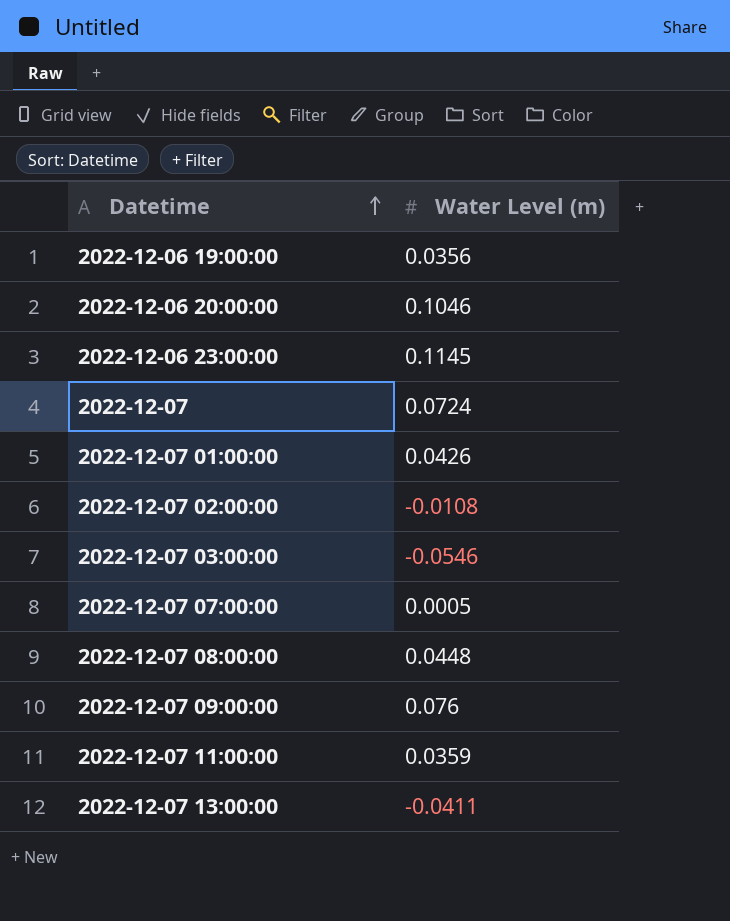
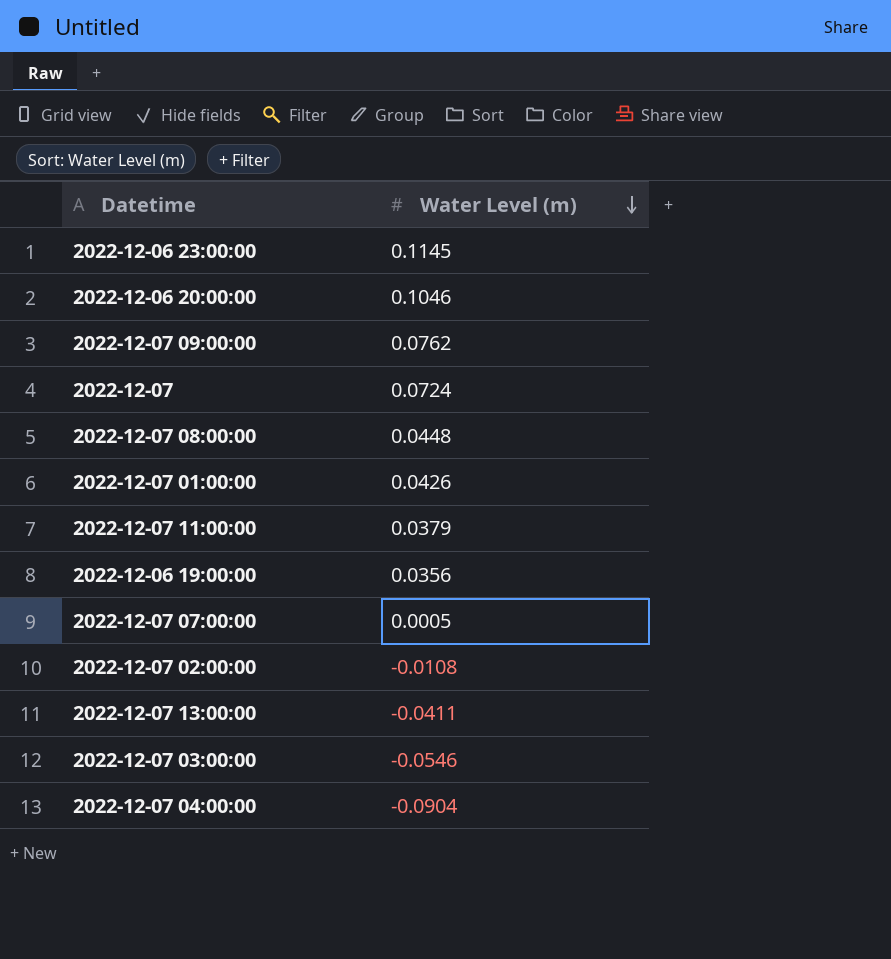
row order: Datetime ascending -> Water Level (m) descending
2022-12-07 09:00:00 | Water Level (m): 0.076 -> 0.0762
2022-12-07 11:00:00 | Water Level (m): 0.0359 -> 0.0379
row 2022-12-07 04:00:00: none -> -0.0904

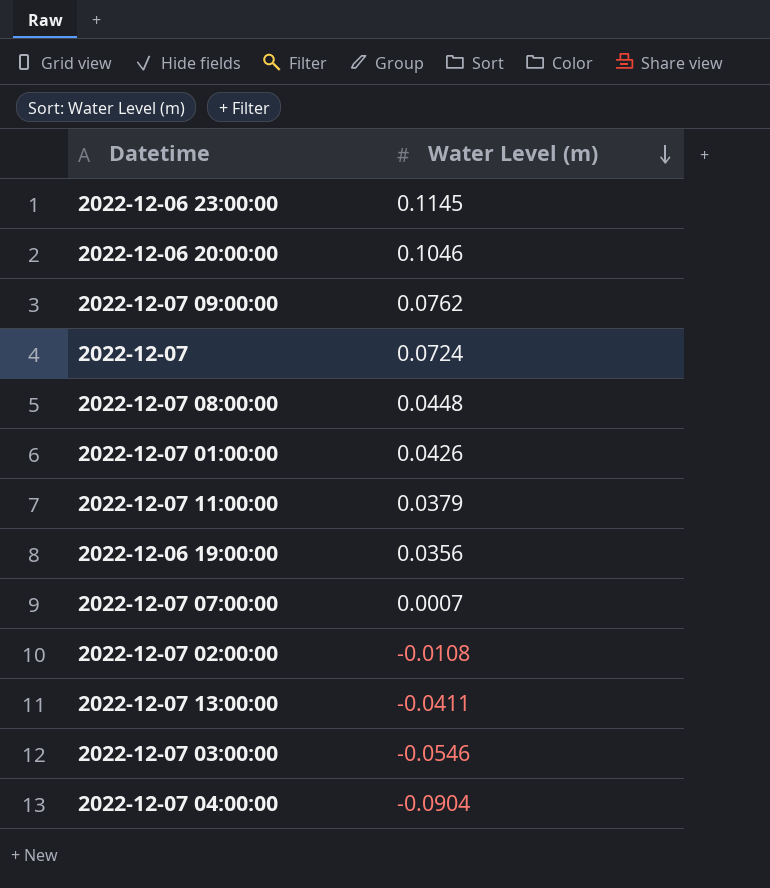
2022-12-07 07:00:00 | Water Level (m): 0.0005 -> 0.0007

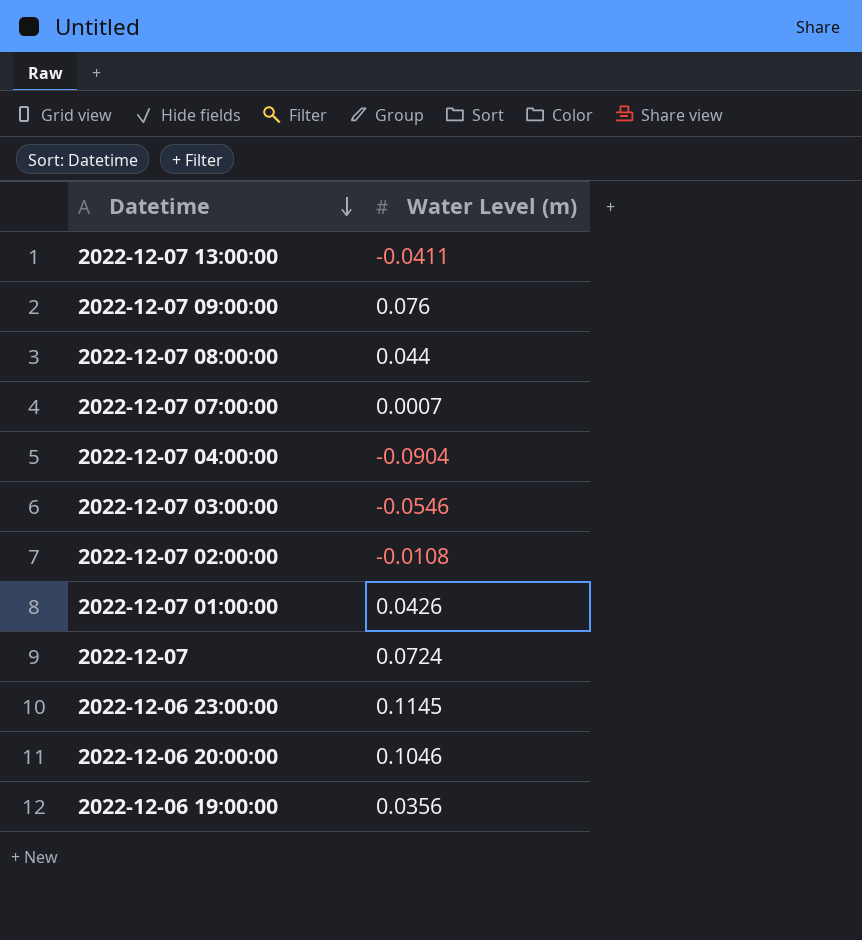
row order: Water Level (m) descending -> Datetime descending
row 2022-12-07 11:00:00: 0.0379 -> none
2022-12-07 09:00:00 | Water Level (m): 0.0762 -> 0.076
2022-12-07 08:00:00 | Water Level (m): 0.0448 -> 0.044

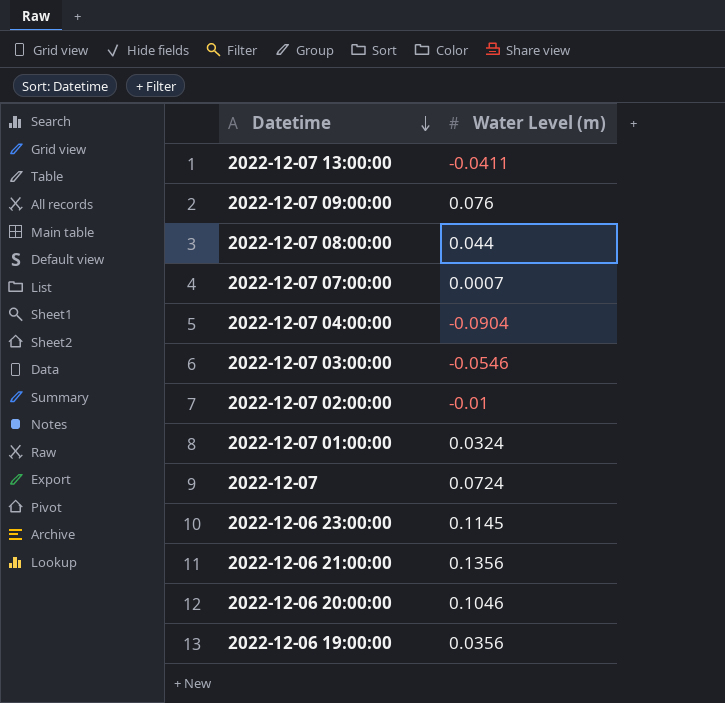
2022-12-07 02:00:00 | Water Level (m): -0.0108 -> -0.01
2022-12-07 01:00:00 | Water Level (m): 0.0426 -> 0.0324
row 2022-12-06 21:00:00: none -> 0.1356

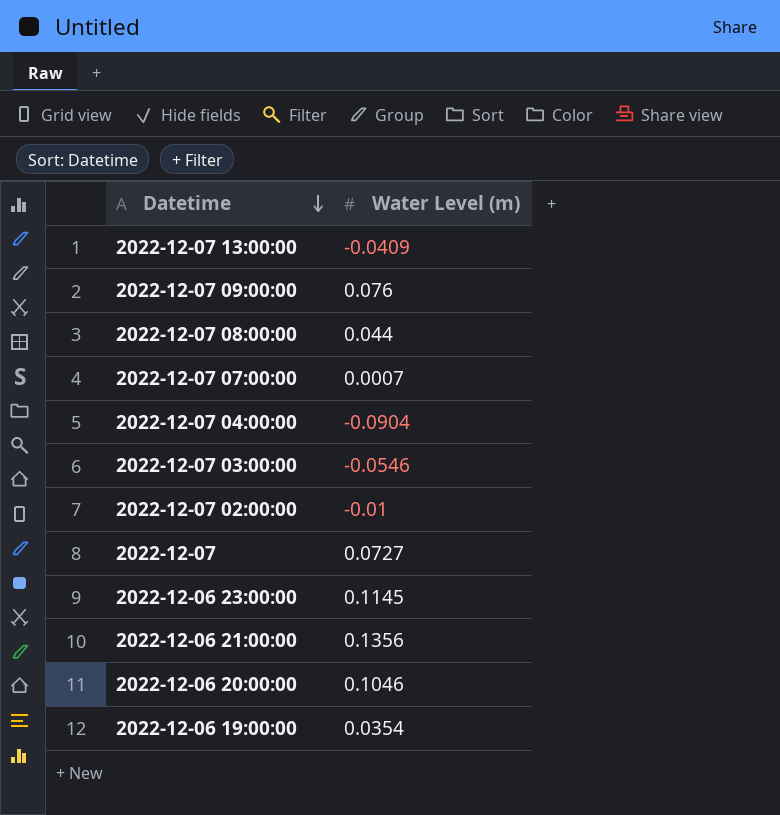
row 2022-12-07 01:00:00: 0.0324 -> none
2022-12-07 13:00:00 | Water Level (m): -0.0411 -> -0.0409
2022-12-07 | Water Level (m): 0.0724 -> 0.0727
2022-12-06 19:00:00 | Water Level (m): 0.0356 -> 0.0354

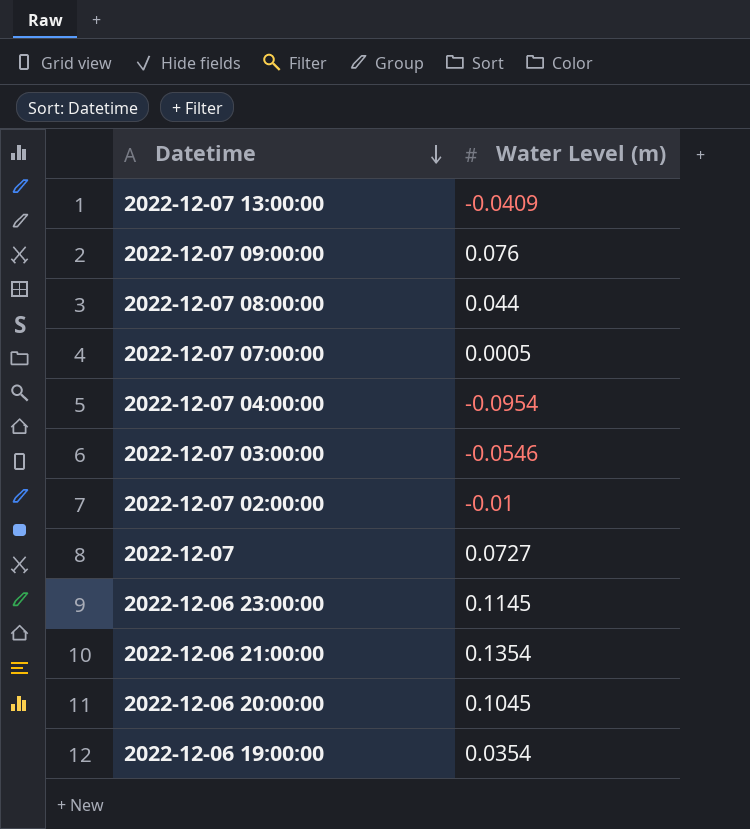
2022-12-07 07:00:00 | Water Level (m): 0.0007 -> 0.0005
2022-12-07 04:00:00 | Water Level (m): -0.0904 -> -0.0954
2022-12-06 21:00:00 | Water Level (m): 0.1356 -> 0.1354
2022-12-06 20:00:00 | Water Level (m): 0.1046 -> 0.1045

